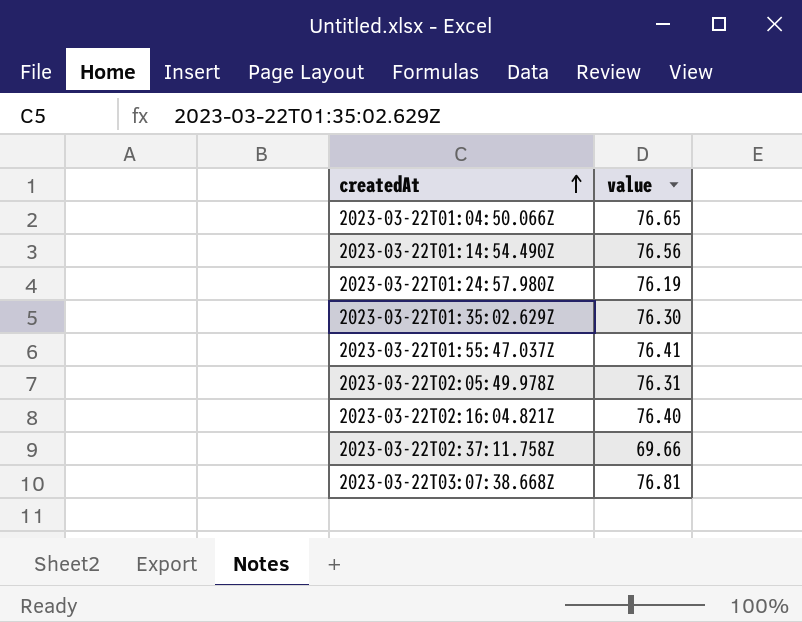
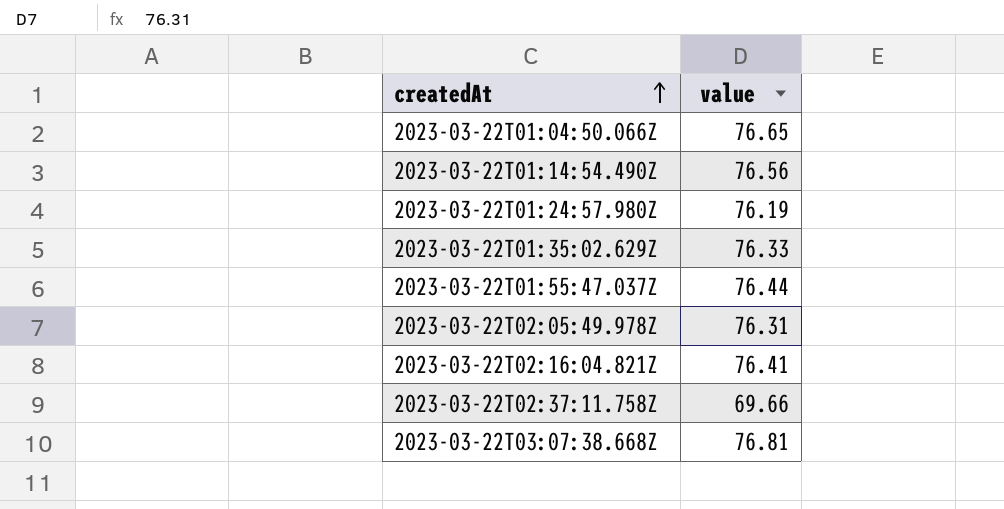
2023-03-22T01:35:02.629Z | value: 76.30 -> 76.33
2023-03-22T01:55:47.037Z | value: 76.41 -> 76.44
2023-03-22T02:16:04.821Z | value: 76.40 -> 76.41

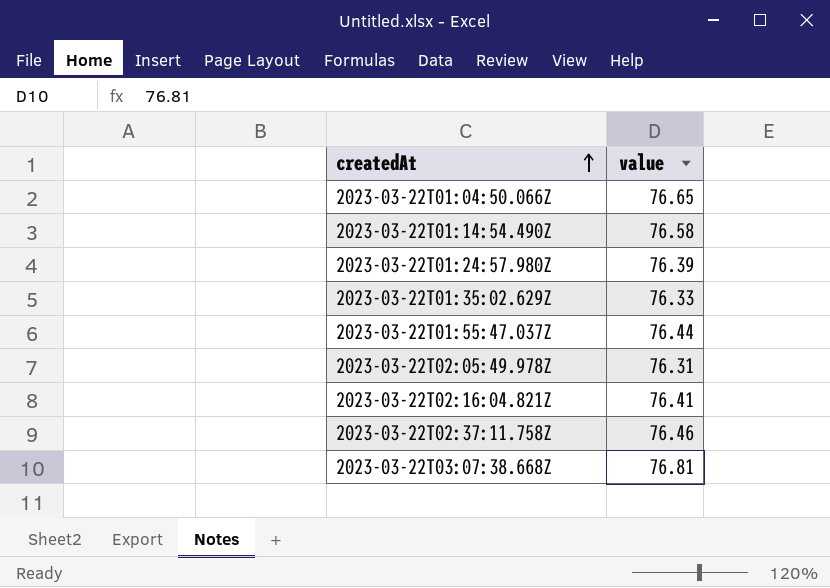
2023-03-22T01:14:54.490Z | value: 76.56 -> 76.58
2023-03-22T01:24:57.980Z | value: 76.19 -> 76.39
2023-03-22T02:37:11.758Z | value: 69.66 -> 76.46

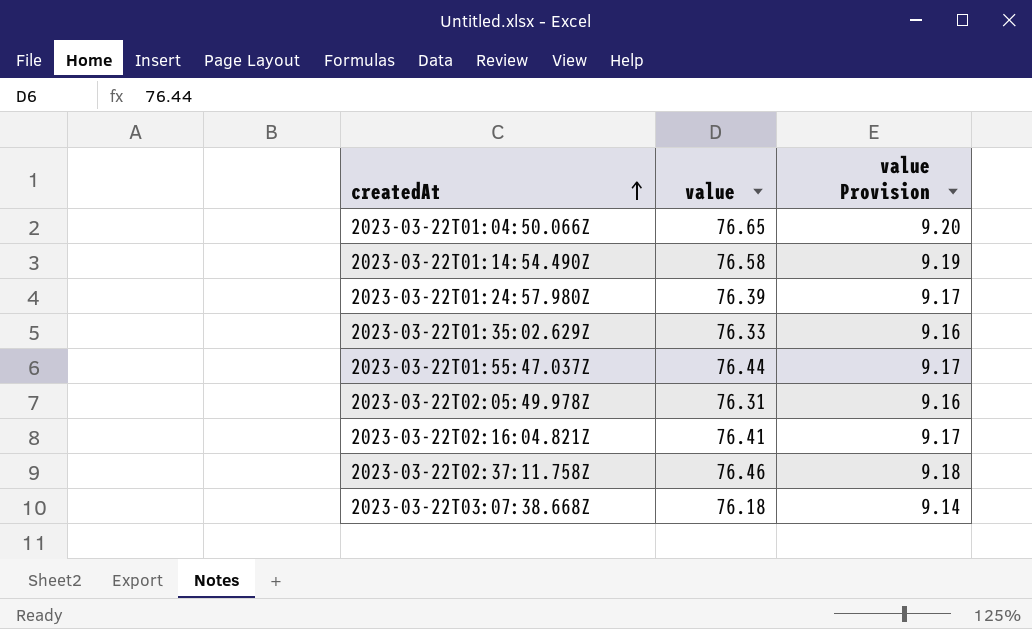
column value Provision | formula: none -> [value] * 0.12
2023-03-22T03:07:38.668Z | value: 76.81 -> 76.18

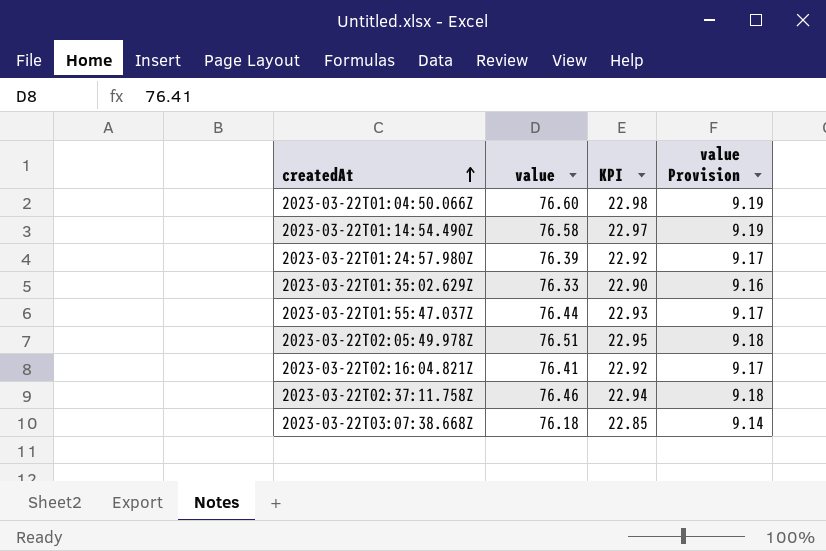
column KPI | formula: none -> [value] * 0.3
2023-03-22T01:04:50.066Z | value: 76.65 -> 76.60
2023-03-22T01:04:50.066Z | value Provision: 9.20 -> 9.19
2023-03-22T02:05:49.978Z | value: 76.31 -> 76.51
2023-03-22T02:05:49.978Z | value Provision: 9.16 -> 9.18

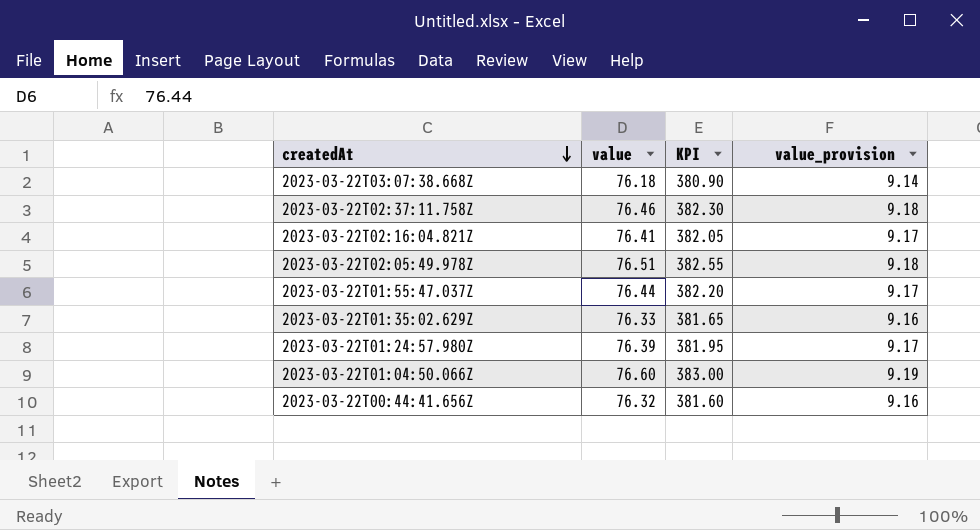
row order: createdAt ascending -> createdAt descending
column KPI | formula: [value] * 0.3 -> [value] * 5
column name: value Provision -> value_provision
row 2023-03-22T01:14:54.490Z: 76.58 | 22.97 | 9.19 -> none
row 2023-03-22T00:44:41.656Z: none -> 76.32 | 381.60 | 9.16

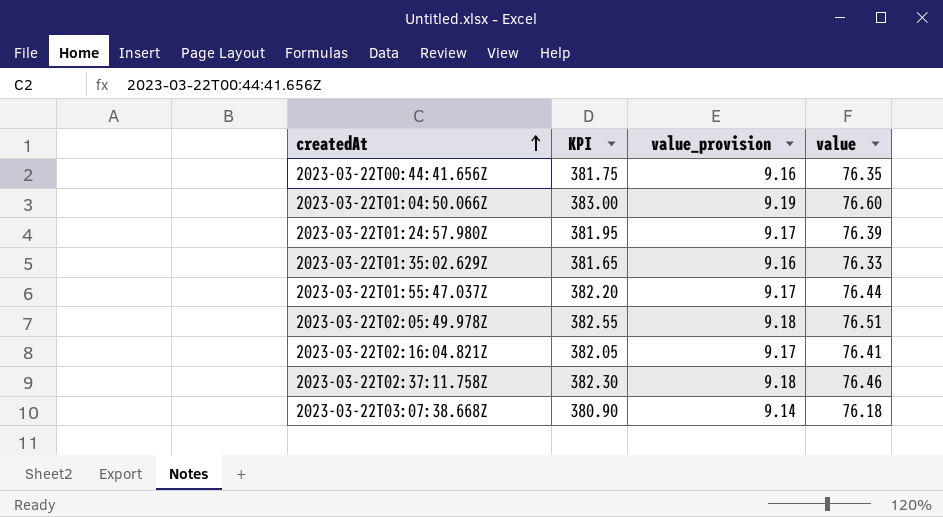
row order: createdAt descending -> createdAt ascending
column value | position: 2 -> 4
2023-03-22T00:44:41.656Z | KPI: 381.60 -> 381.75
2023-03-22T00:44:41.656Z | value: 76.32 -> 76.35

